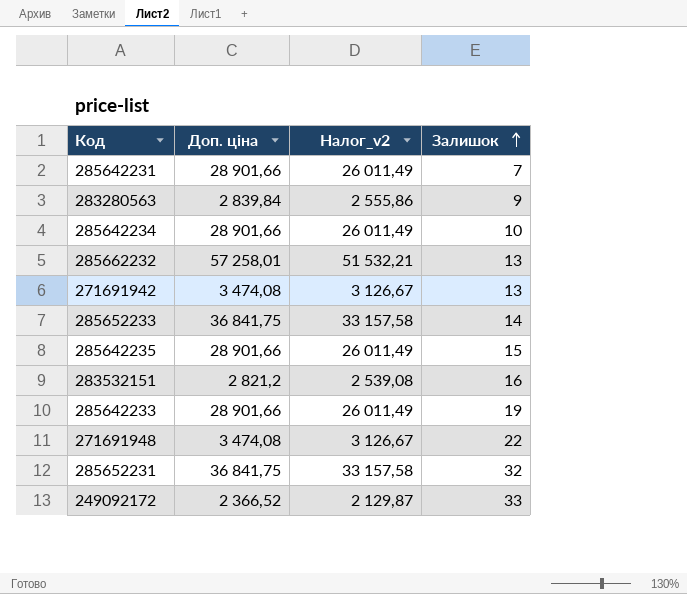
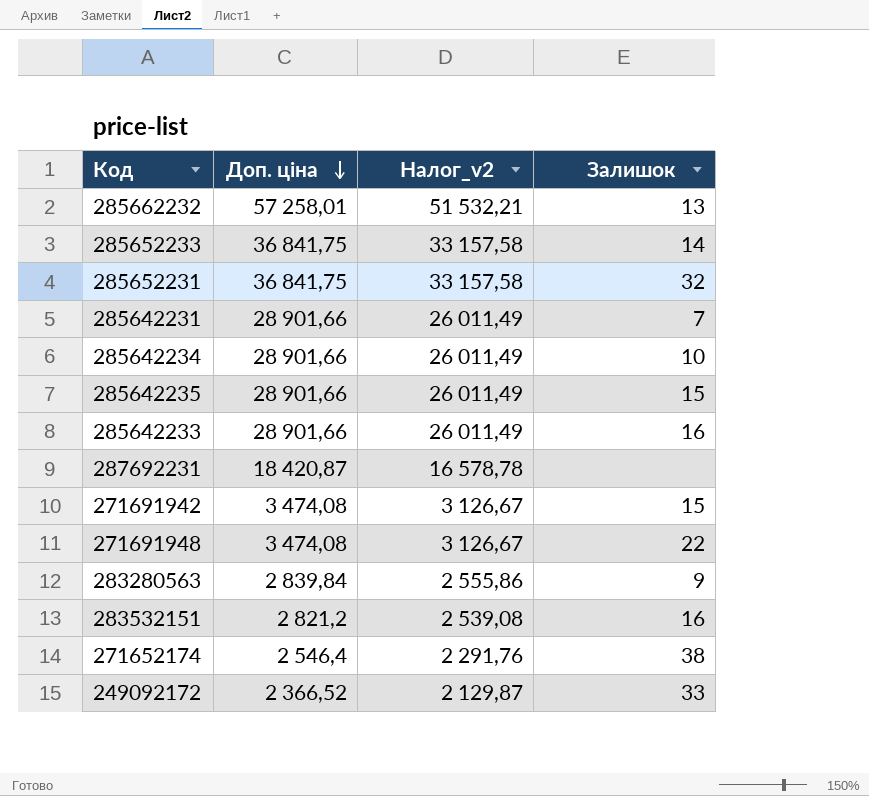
row order: Залишок ascending -> Доп. ціна descending
285642233 | Залишок: 19 -> 16
row 287692231: none -> 18 420,87 | 16 578,78 | none
271691942 | Залишок: 13 -> 15
row 271652174: none -> 2 546,4 | 2 291,76 | 38

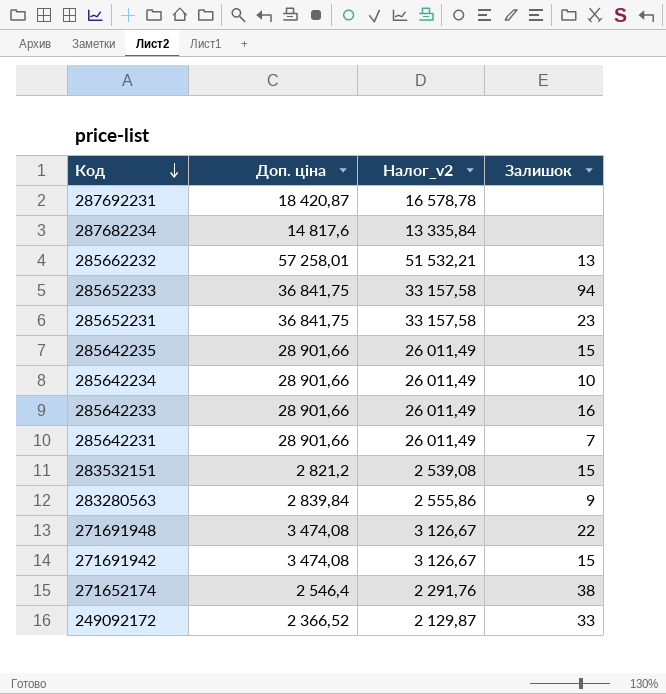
row order: Доп. ціна descending -> Код descending
row 287682234: none -> 14 817,6 | 13 335,84 | none
285652233 | Залишок: 14 -> 94
285652231 | Залишок: 32 -> 23
283532151 | Залишок: 16 -> 15

